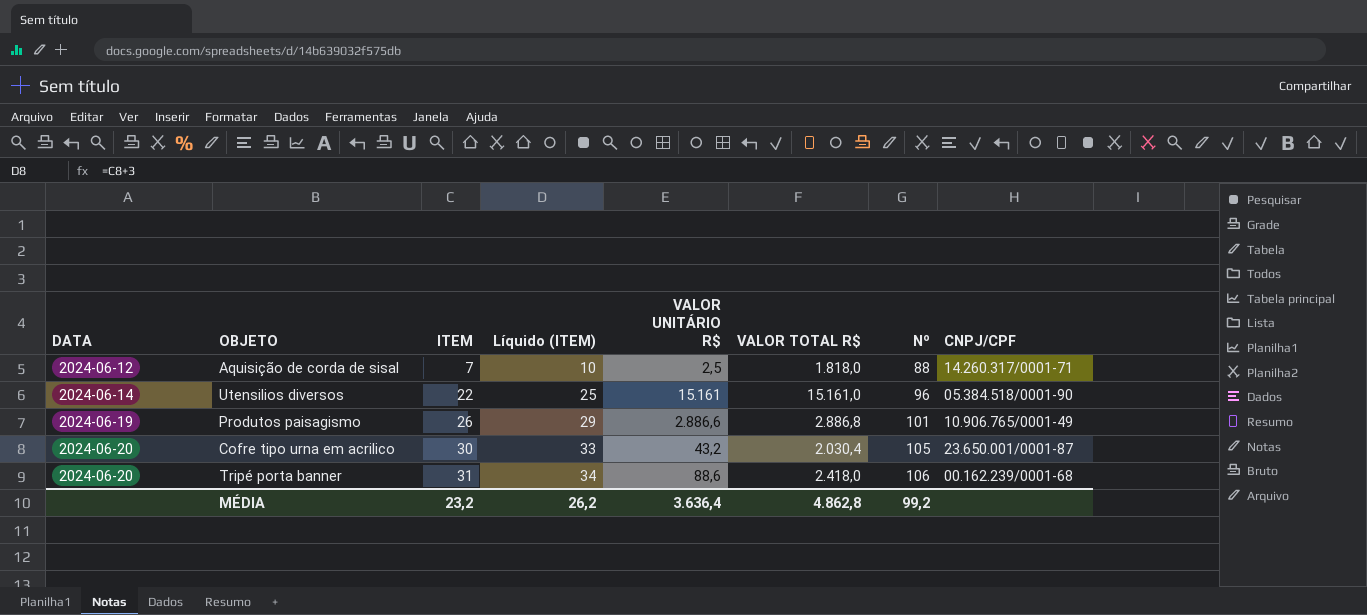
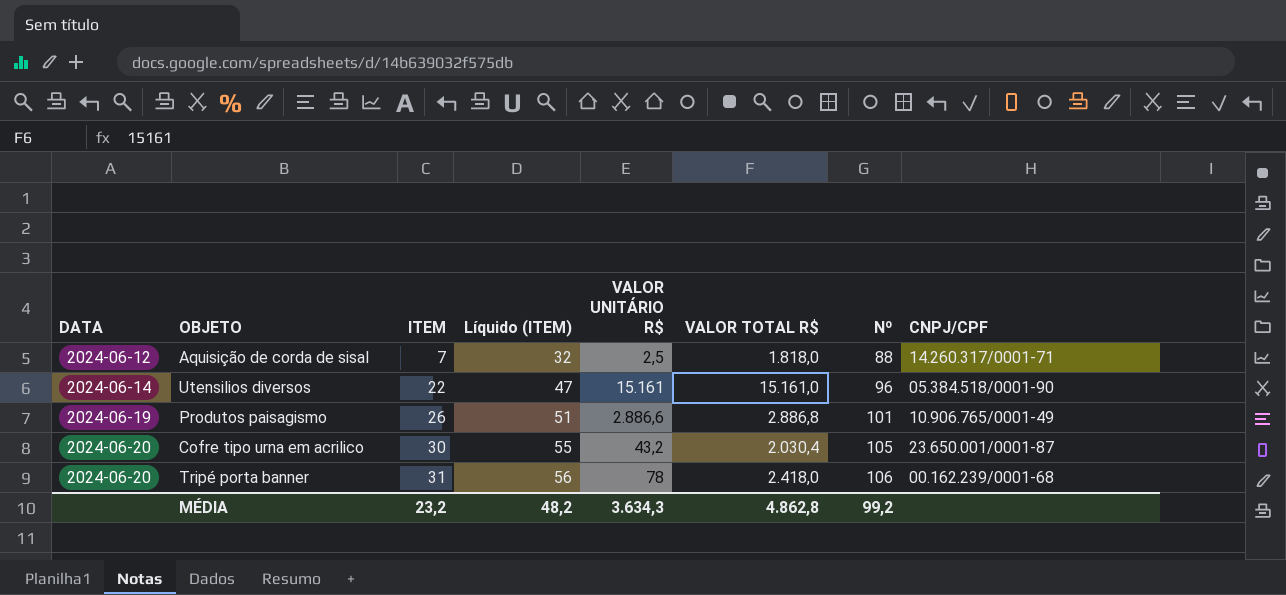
column Líquido (ITEM) | formula: [ITEM] + 3 -> [ITEM] + 25
Tripé porta banner | VALOR UNITÁRIO R$: 88,6 -> 78
MÉDIA | Líquido (ITEM): 26,2 -> 48,2
MÉDIA | VALOR UNITÁRIO R$: 3.636,4 -> 3.634,3

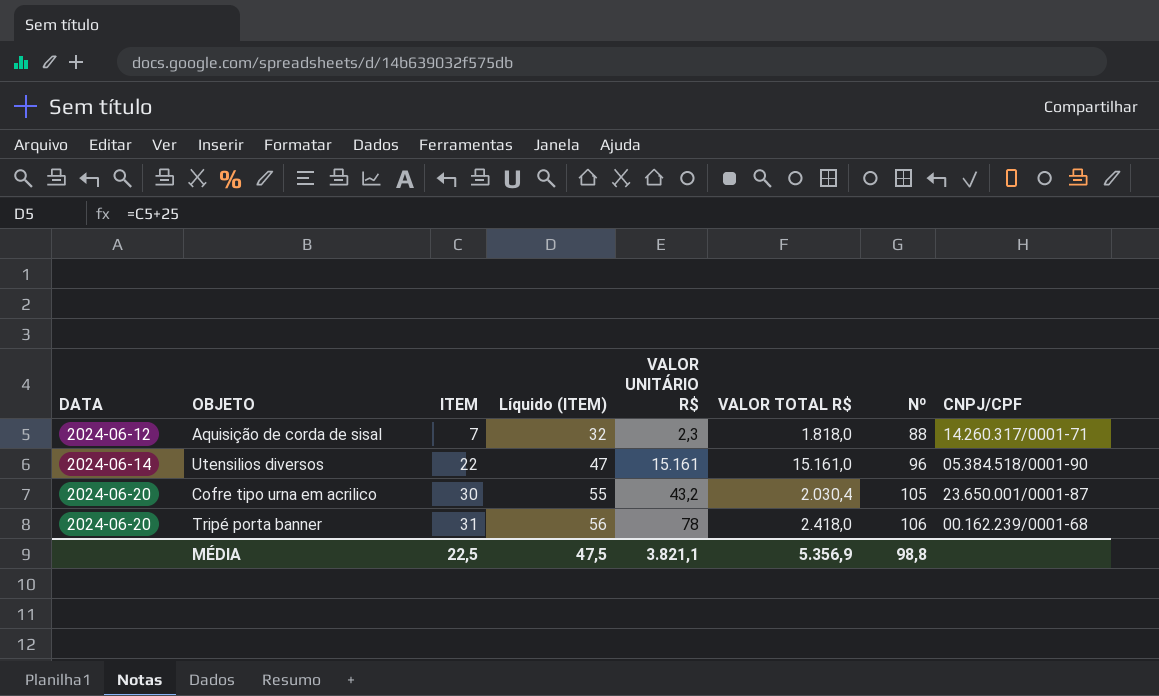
row Produtos paisagismo: 2024-06-19 | 26 | 51 | 2.886,6 | 2.886,8 | 101 | 10.906.765/0001-49 -> none
Aquisição de corda de sisal | VALOR UNITÁRIO R$: 2,5 -> 2,3
MÉDIA | ITEM: 23,2 -> 22,5
MÉDIA | Líquido (ITEM): 48,2 -> 47,5
MÉDIA | VALOR UNITÁRIO R$: 3.634,3 -> 3.821,1
MÉDIA | VALOR TOTAL R$: 4.862,8 -> 5.356,9
MÉDIA | Nº: 99,2 -> 98,8

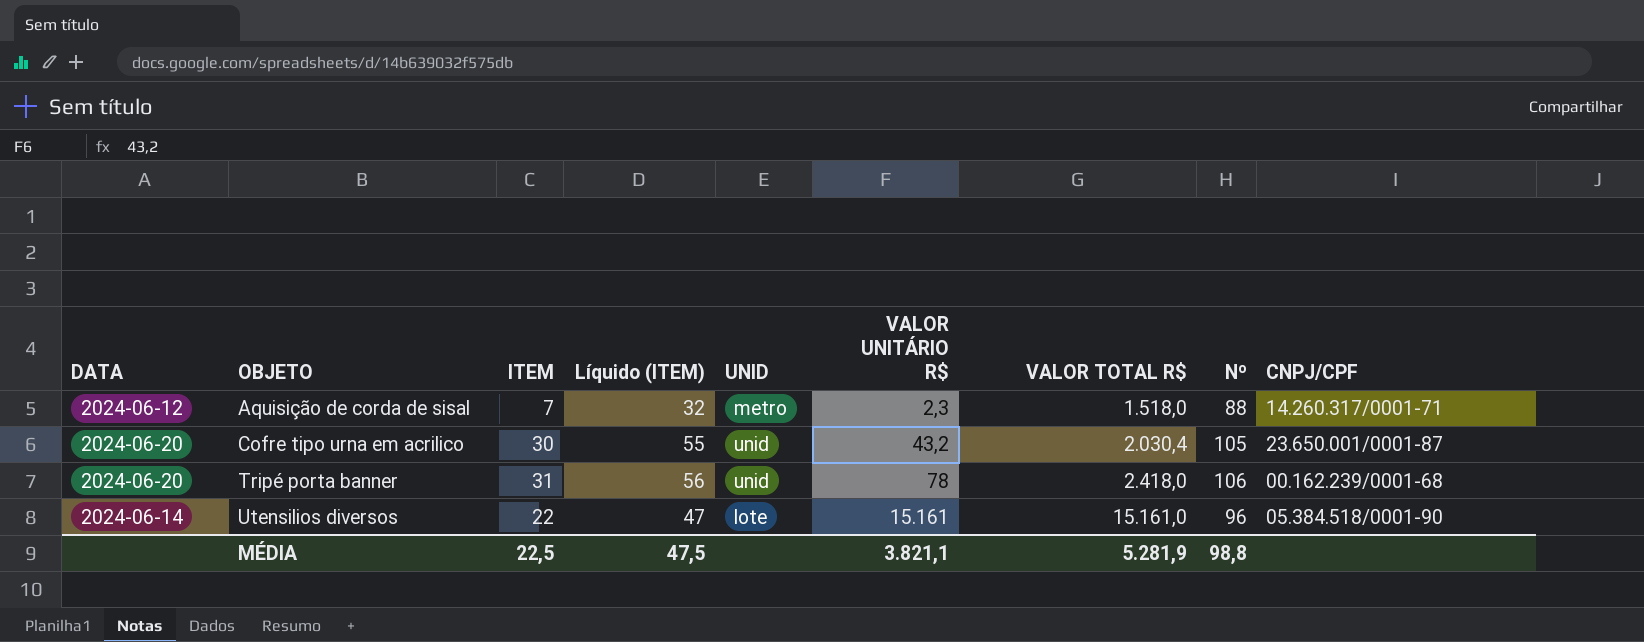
row order: DATA ascending -> OBJETO ascending
column UNID | position: none -> 5
Aquisição de corda de sisal | VALOR TOTAL R$: 1.818,0 -> 1.518,0
MÉDIA | VALOR TOTAL R$: 5.356,9 -> 5.281,9

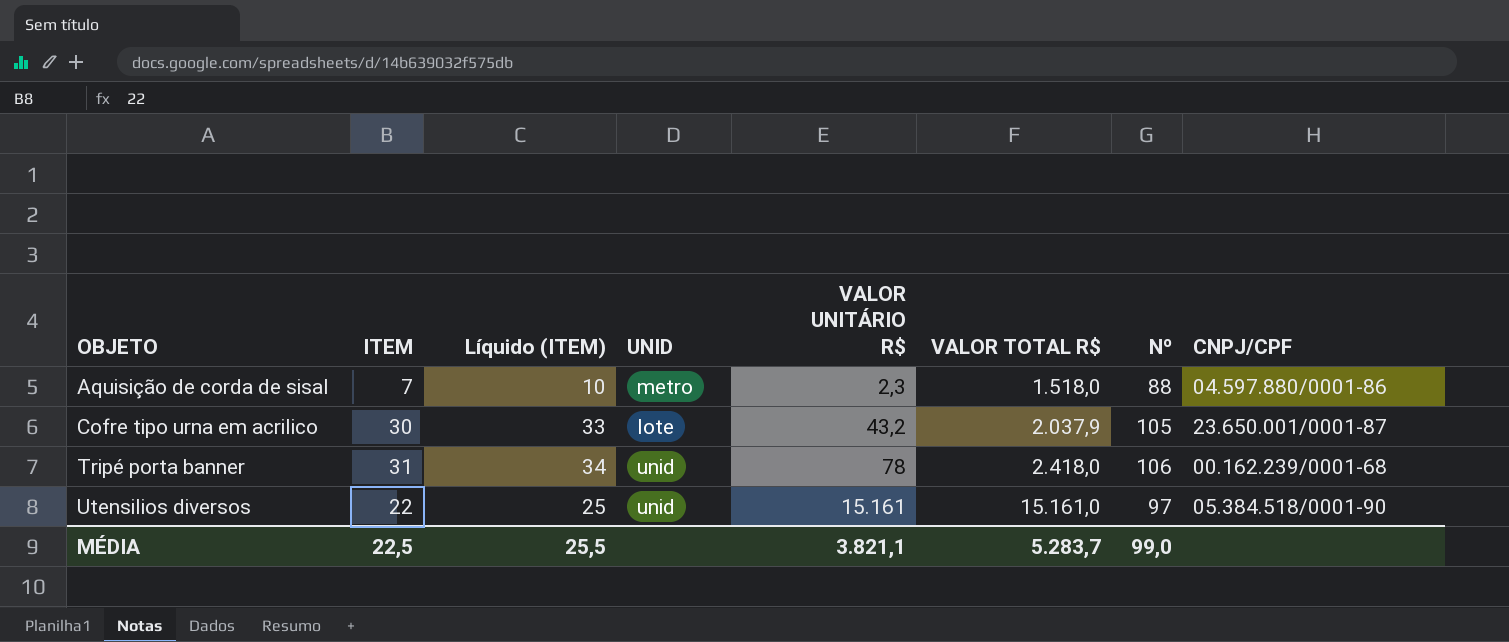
column DATA | position: 1 -> none
column Líquido (ITEM) | formula: [ITEM] + 25 -> [ITEM] + 3
Aquisição de corda de sisal | CNPJ/CPF: 14.260.317/0001-71 -> 04.597.880/0001-86
Cofre tipo urna em acrilico | UNID: unid -> lote
Cofre tipo urna em acrilico | VALOR TOTAL R$: 2.030,4 -> 2.037,9
Utensilios diversos | UNID: lote -> unid
Utensilios diversos | Nº: 96 -> 97
MÉDIA | Líquido (ITEM): 47,5 -> 25,5
MÉDIA | VALOR TOTAL R$: 5.281,9 -> 5.283,7
MÉDIA | Nº: 98,8 -> 99,0

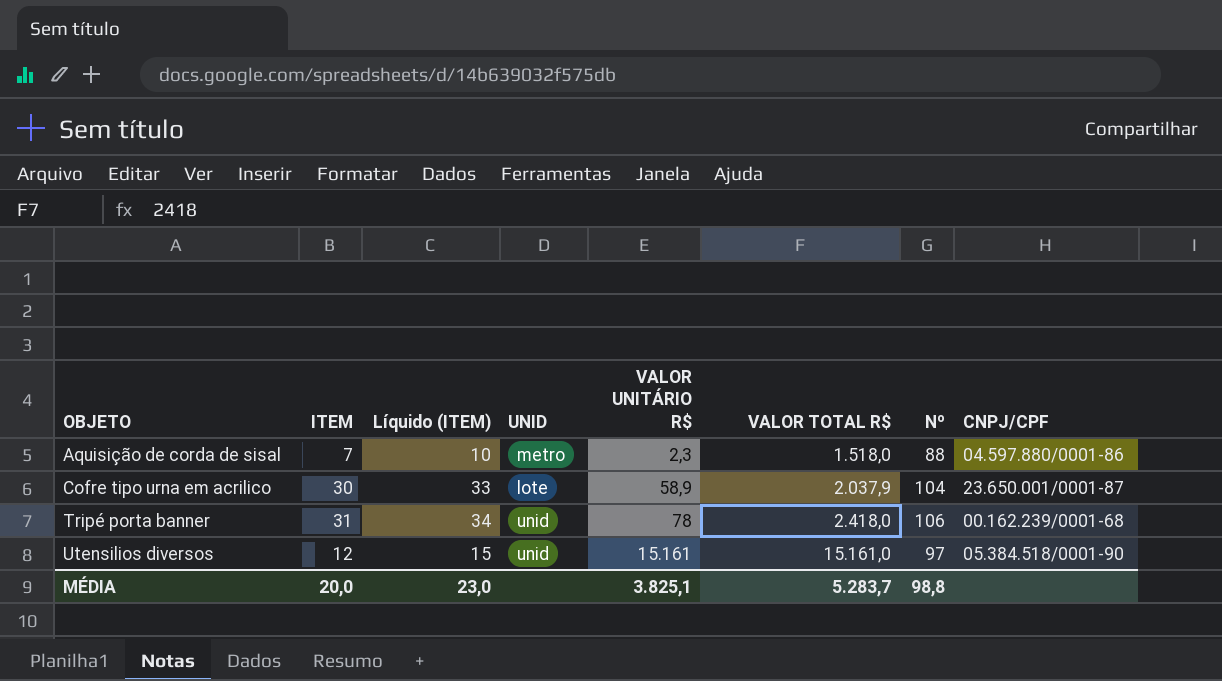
Cofre tipo urna em acrilico | VALOR UNITÁRIO R$: 43,2 -> 58,9
Cofre tipo urna em acrilico | Nº: 105 -> 104
Utensilios diversos | ITEM: 22 -> 12
Utensilios diversos | Líquido (ITEM): 25 -> 15
MÉDIA | ITEM: 22,5 -> 20,0
MÉDIA | Líquido (ITEM): 25,5 -> 23,0
MÉDIA | VALOR UNITÁRIO R$: 3.821,1 -> 3.825,1
MÉDIA | Nº: 99,0 -> 98,8

